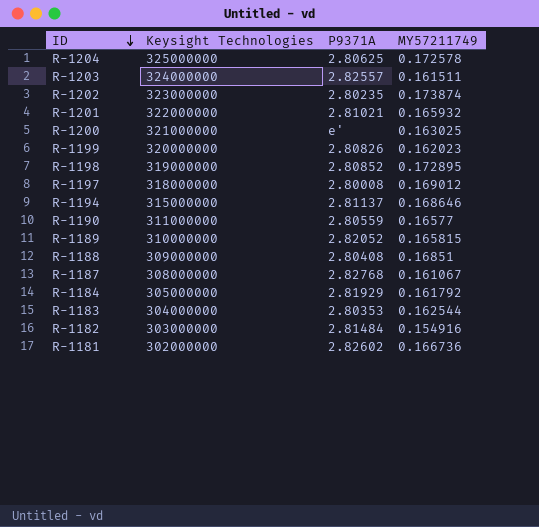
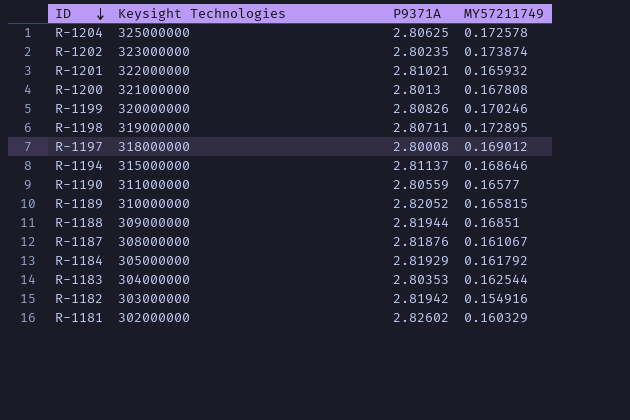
row R-1203: 324000000 | 2.82557 | 0.161511 -> none
R-1200 | P9371A: e' -> 2.8013
R-1200 | MY57211749: 0.163025 -> 0.167808
R-1199 | MY57211749: 0.162023 -> 0.170246
R-1198 | P9371A: 2.80852 -> 2.80711
R-1188 | P9371A: 2.80408 -> 2.81944
R-1187 | P9371A: 2.82768 -> 2.81876
R-1182 | P9371A: 2.81484 -> 2.81942
R-1181 | MY57211749: 0.166736 -> 0.160329

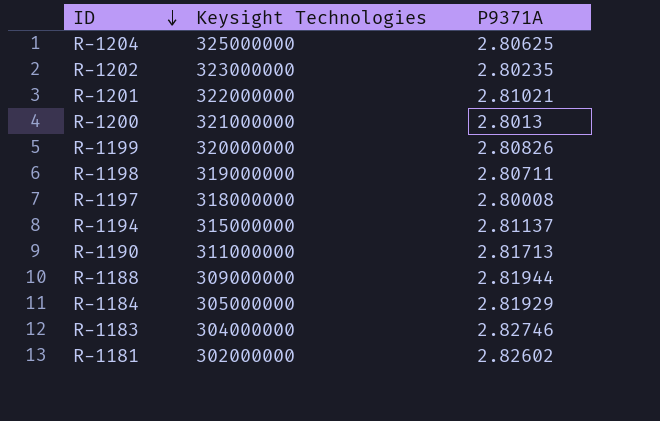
column MY57211749 | position: 4 -> none
row R-1189: 310000000 | 2.82052 | 0.165815 -> none
row R-1187: 308000000 | 2.81876 | 0.161067 -> none
row R-1182: 303000000 | 2.81942 | 0.154916 -> none
R-1190 | P9371A: 2.80559 -> 2.81713
R-1183 | P9371A: 2.80353 -> 2.82746

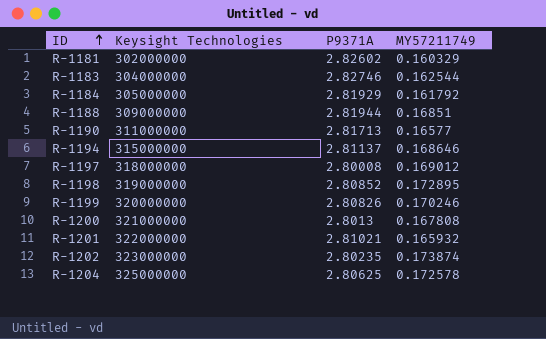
row order: ID descending -> ID ascending
column MY57211749 | position: none -> 4
R-1198 | P9371A: 2.80711 -> 2.80852

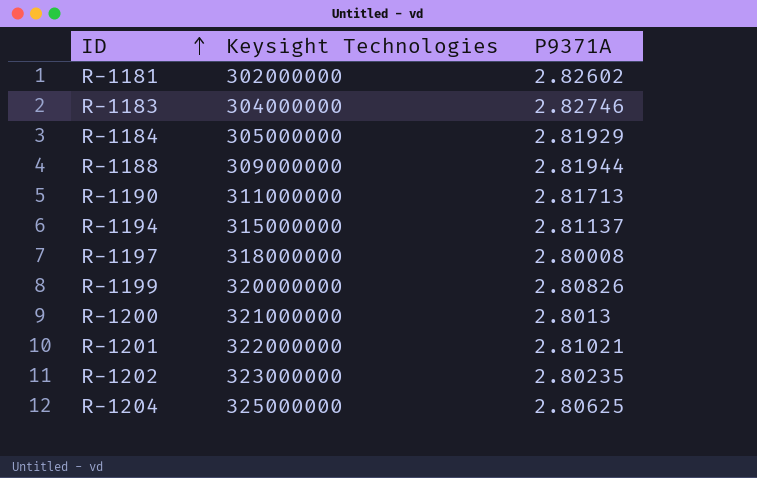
column MY57211749 | position: 4 -> none
row R-1198: 319000000 | 2.80852 | 0.172895 -> none

